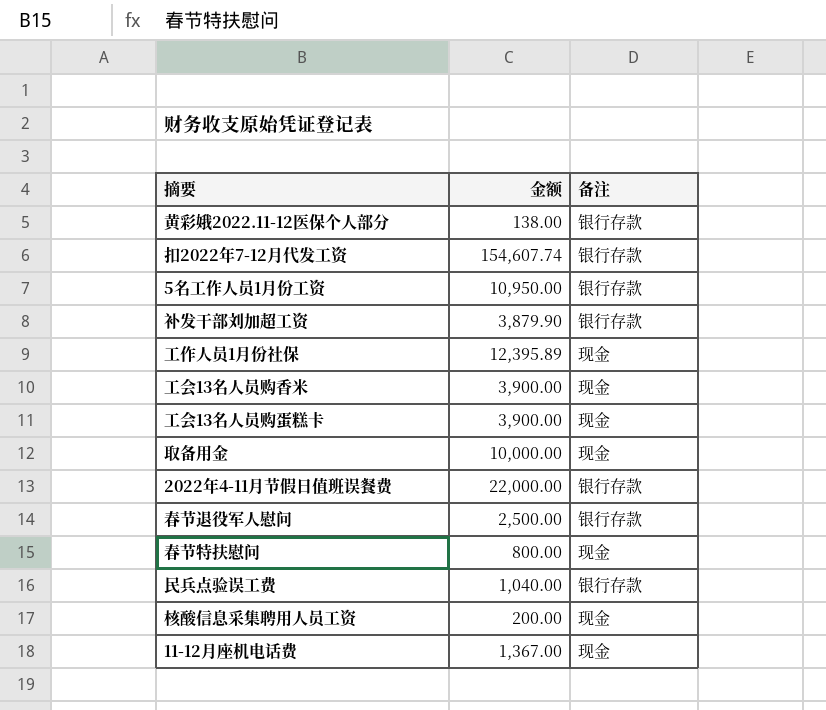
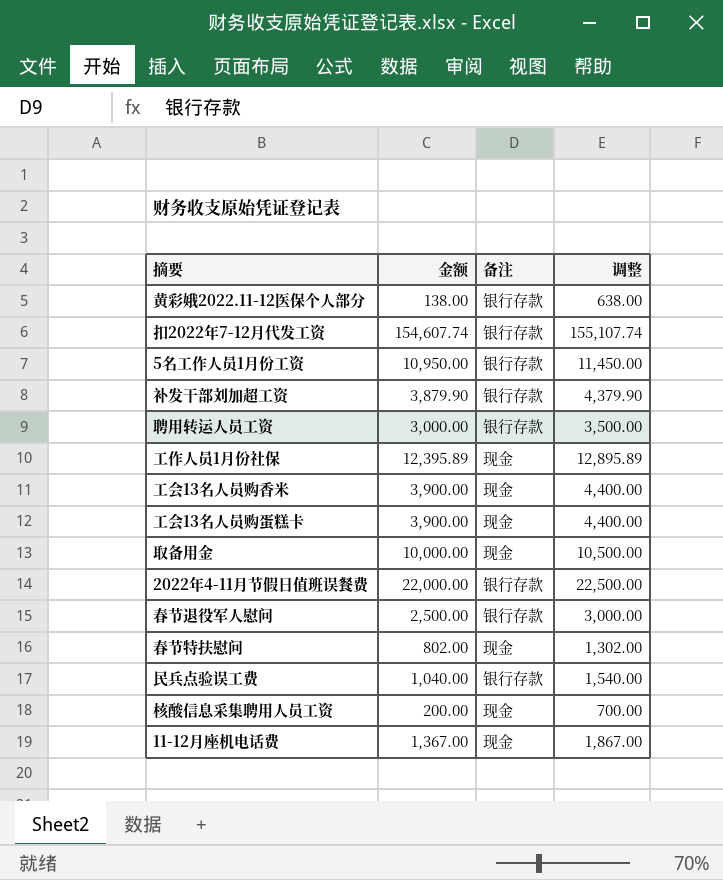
column 调整 | formula: none -> [金额] + 500
row 聘用转运人员工资: none -> 3,000.00 | 银行存款 | 3,500.00
春节特扶慰问 | 金额: 800.00 -> 802.00

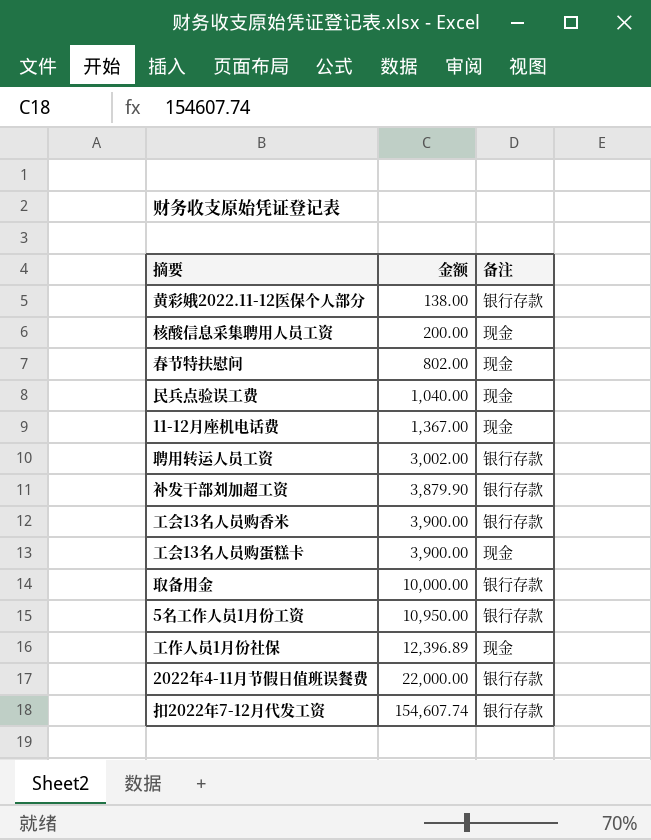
row order: none -> 金额 ascending
column 调整 | formula: [金额] + 500 -> none
row 春节退役军人慰问: 2,500.00 | 银行存款 | 3,000.00 -> none
民兵点验误工费 | 备注: 银行存款 -> 现金
聘用转运人员工资 | 金额: 3,000.00 -> 3,002.00
工会13名人员购香米 | 备注: 现金 -> 银行存款
取备用金 | 备注: 现金 -> 银行存款
工作人员1月份社保 | 金额: 12,395.89 -> 12,396.89

